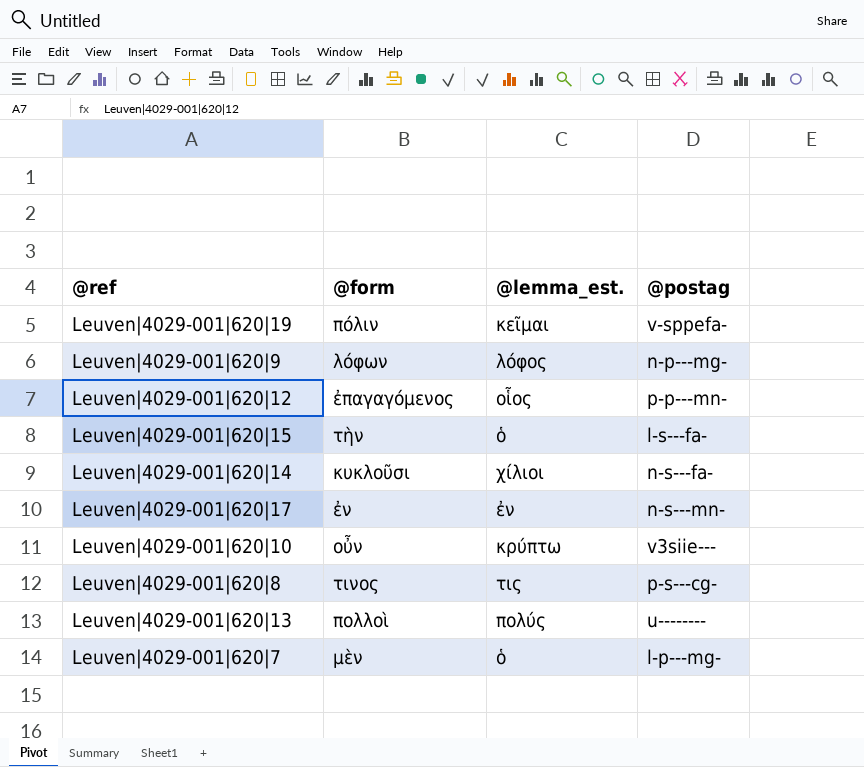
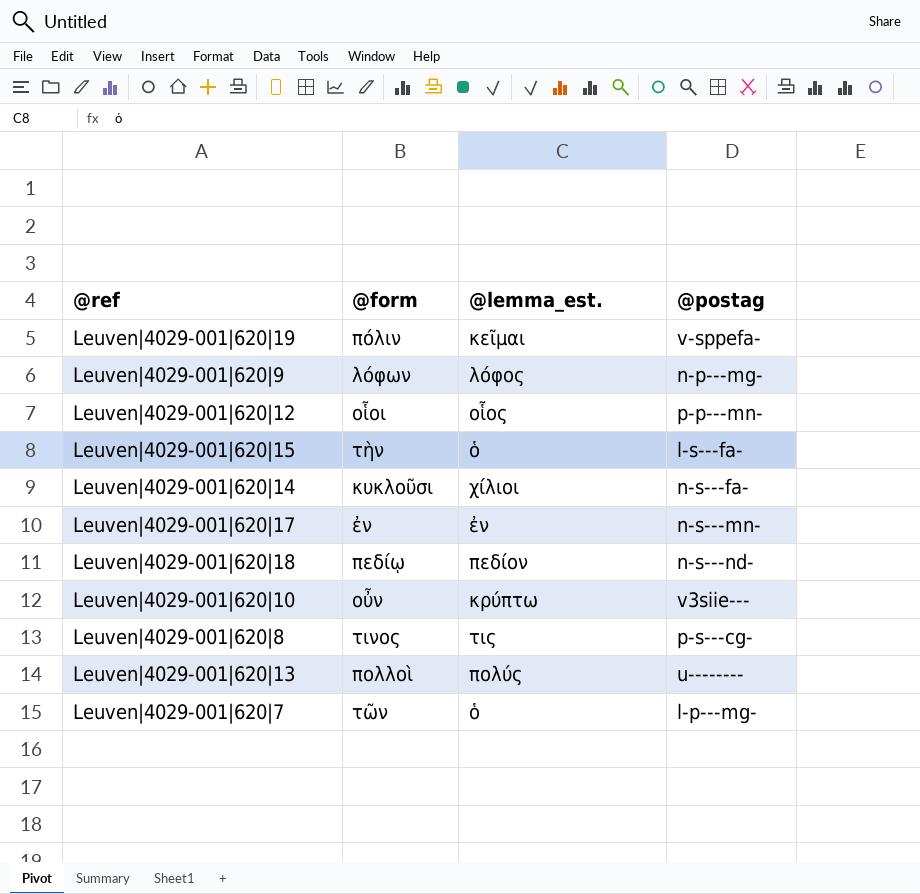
Leuven|4029-001|620|12 | @form: ἐπαγαγόμενος -> οἷοι
row Leuven|4029-001|620|18: none -> πεδίῳ | πεδίον | n-s---nd-
Leuven|4029-001|620|7 | @form: μὲν -> τῶν

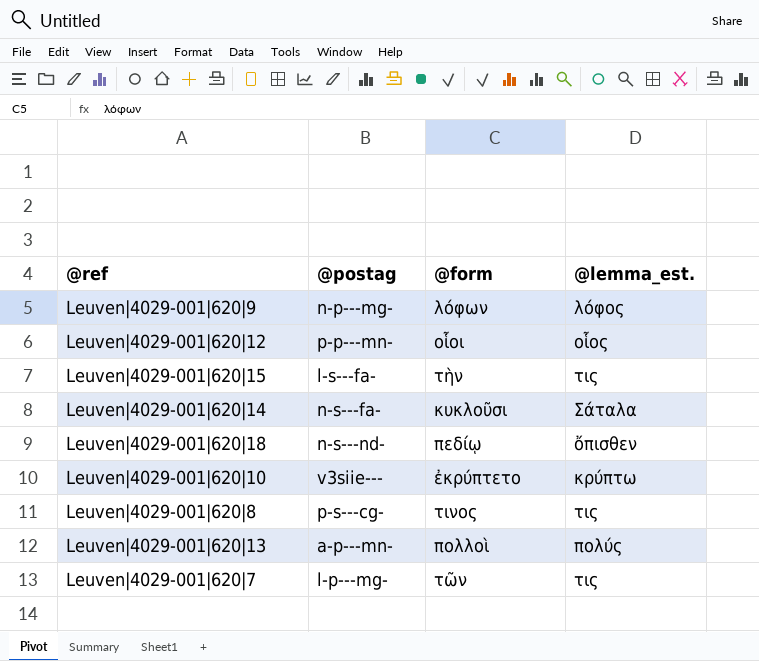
column @postag | position: 4 -> 2
row Leuven|4029-001|620|19: πόλιν | κεῖμαι | v-sppefa- -> none
row Leuven|4029-001|620|17: ἐν | ἐν | n-s---mn- -> none
Leuven|4029-001|620|15 | @lemma_est.: ὁ -> τις
Leuven|4029-001|620|14 | @lemma_est.: χίλιοι -> Σάταλα
Leuven|4029-001|620|18 | @lemma_est.: πεδίον -> ὄπισθεν
Leuven|4029-001|620|10 | @form: οὖν -> ἐκρύπτετο
Leuven|4029-001|620|13 | @postag: u-------- -> a-p---mn-
Leuven|4029-001|620|7 | @lemma_est.: ὁ -> τις

